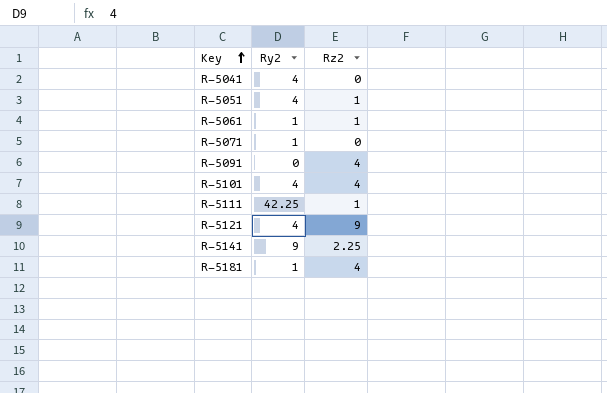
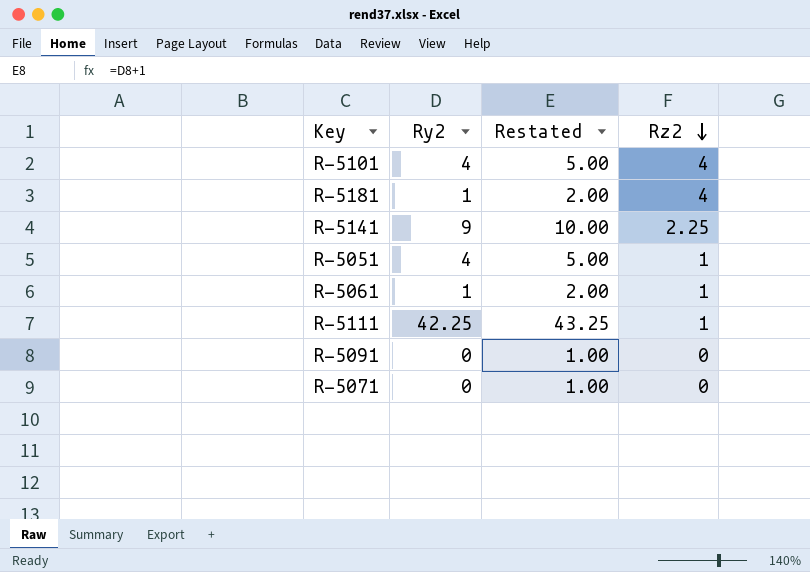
row order: Key ascending -> Rz2 descending
column Restated | formula: none -> [Ry2] + 1
row R-5041: 4 | 0 -> none
row R-5121: 4 | 9 -> none
R-5091 | Rz2: 4 -> 0
R-5071 | Ry2: 1 -> 0

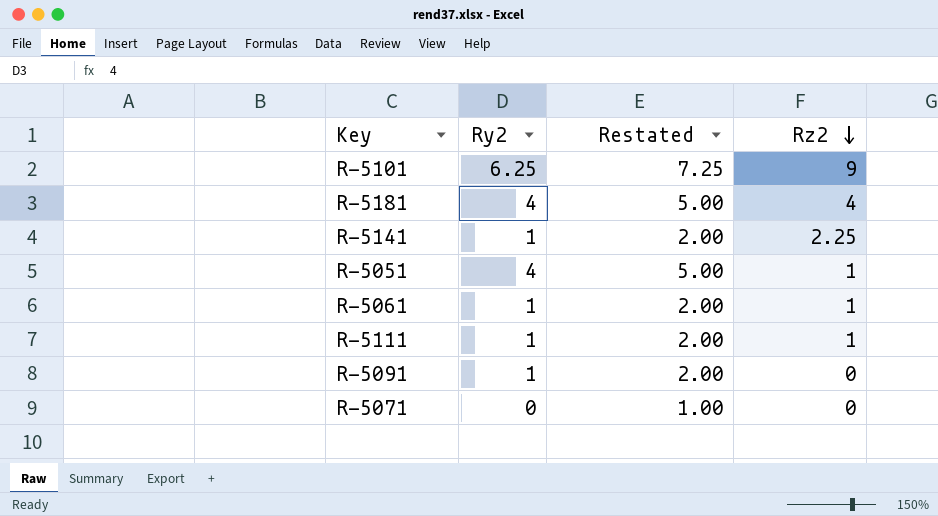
R-5101 | Ry2: 4 -> 6.25
R-5101 | Restated: 5.00 -> 7.25
R-5101 | Rz2: 4 -> 9
R-5181 | Ry2: 1 -> 4
R-5181 | Restated: 2.00 -> 5.00
R-5141 | Ry2: 9 -> 1
R-5141 | Restated: 10.00 -> 2.00
R-5111 | Ry2: 42.25 -> 1
R-5111 | Restated: 43.25 -> 2.00
R-5091 | Ry2: 0 -> 1
R-5091 | Restated: 1.00 -> 2.00

